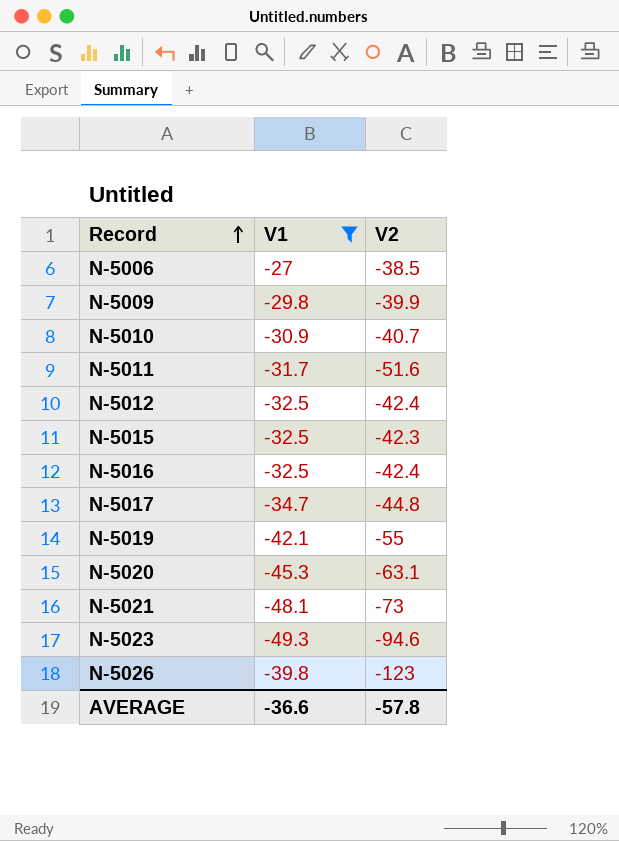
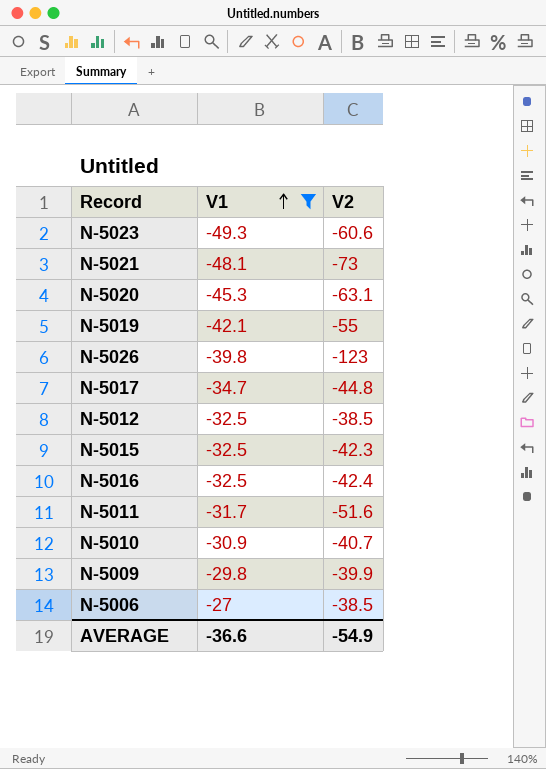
row order: Record ascending -> V1 ascending
N-5023 | V2: -94.6 -> -60.6
N-5012 | V2: -42.4 -> -38.5
AVERAGE | V2: -57.8 -> -54.9

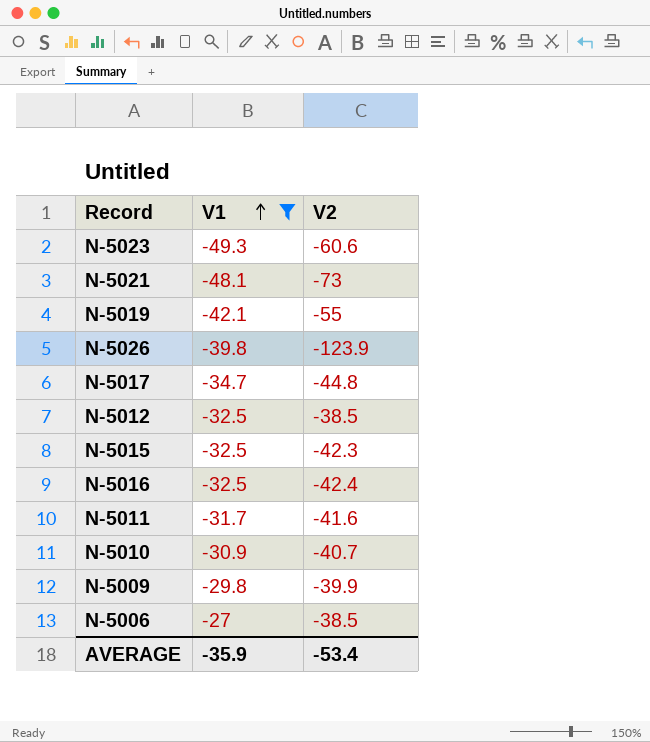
row N-5020: -45.3 | -63.1 -> none
N-5026 | V2: -123 -> -123.9
N-5011 | V2: -51.6 -> -41.6
AVERAGE | V1: -36.6 -> -35.9
AVERAGE | V2: -54.9 -> -53.4

